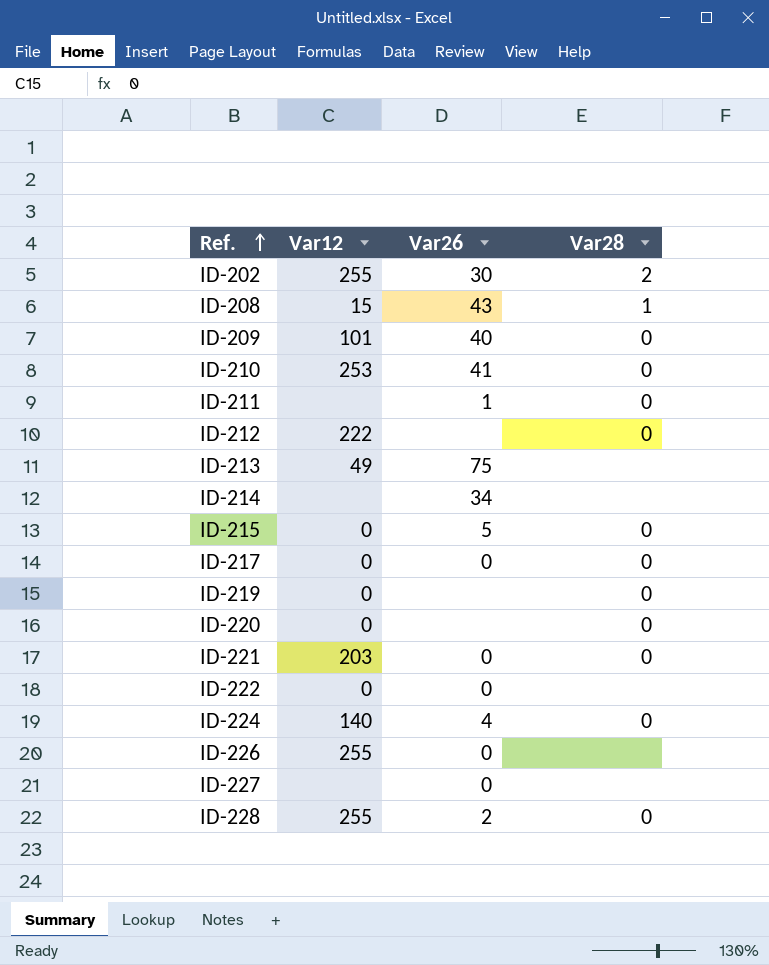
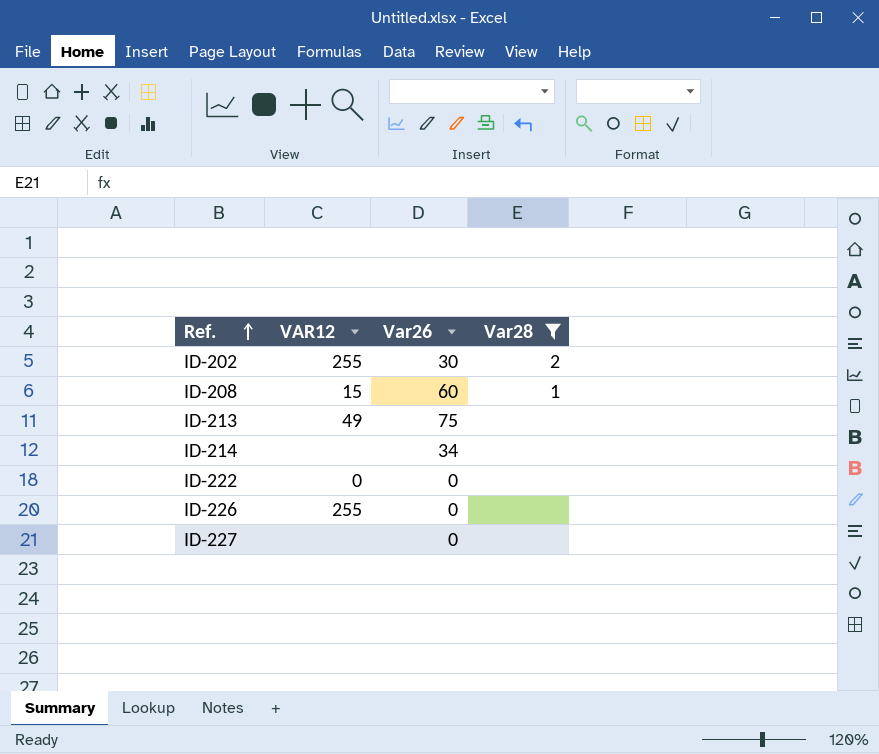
filter: none -> Var28 != 0
column name: Var12 -> VAR12
ID-208 | Var26: 43 -> 60

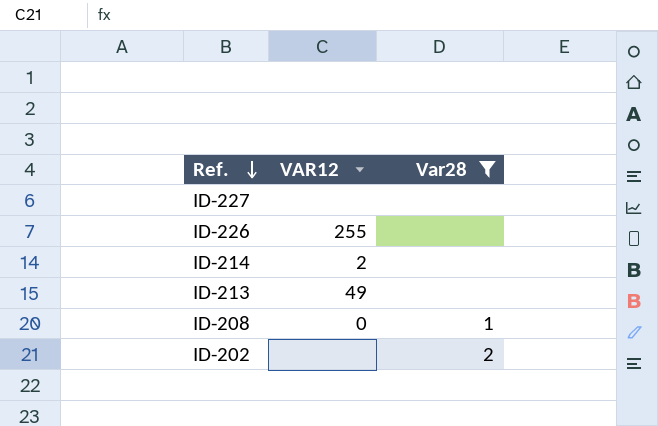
row order: Ref. ascending -> Ref. descending
column Var26 | position: 3 -> none
row ID-222: 0 | 0 | none -> none
ID-214 | VAR12: none -> 2
ID-208 | VAR12: 15 -> 0
ID-202 | VAR12: 255 -> none

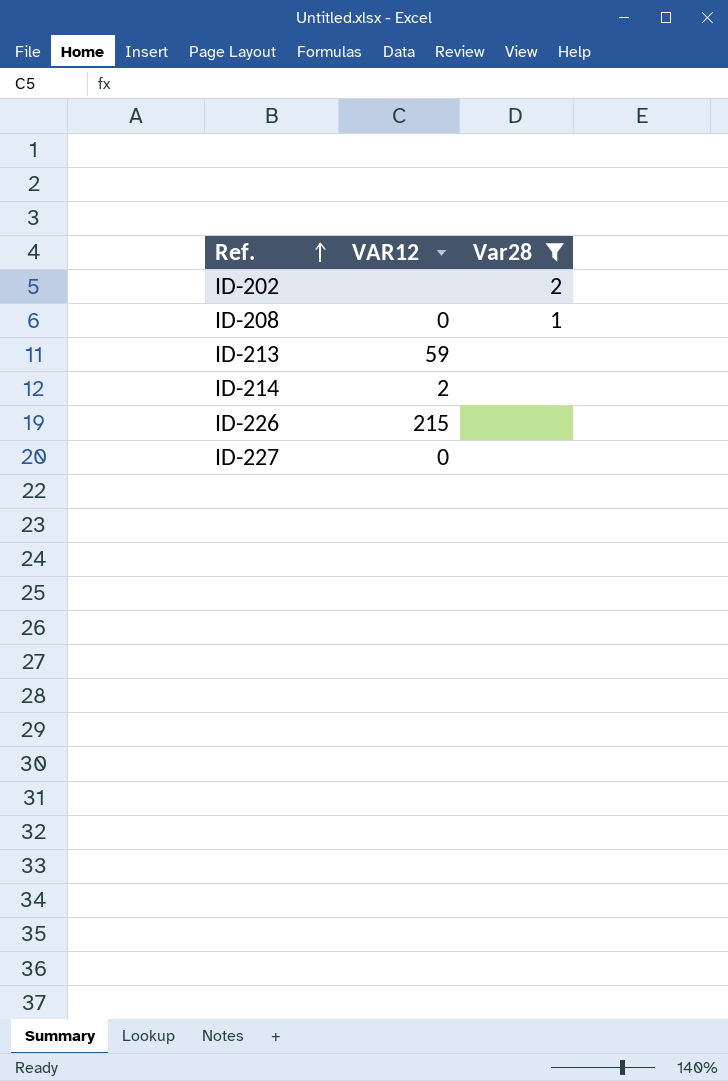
row order: Ref. descending -> Ref. ascending
ID-213 | VAR12: 49 -> 59
ID-226 | VAR12: 255 -> 215
ID-227 | VAR12: none -> 0

